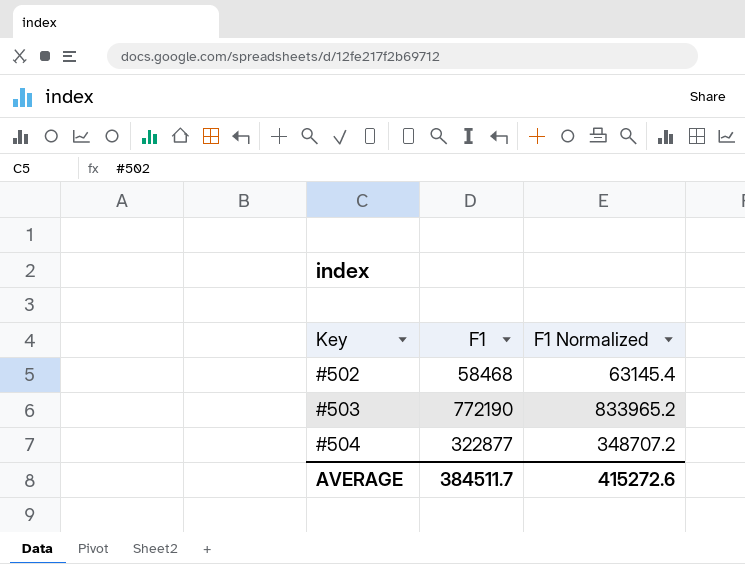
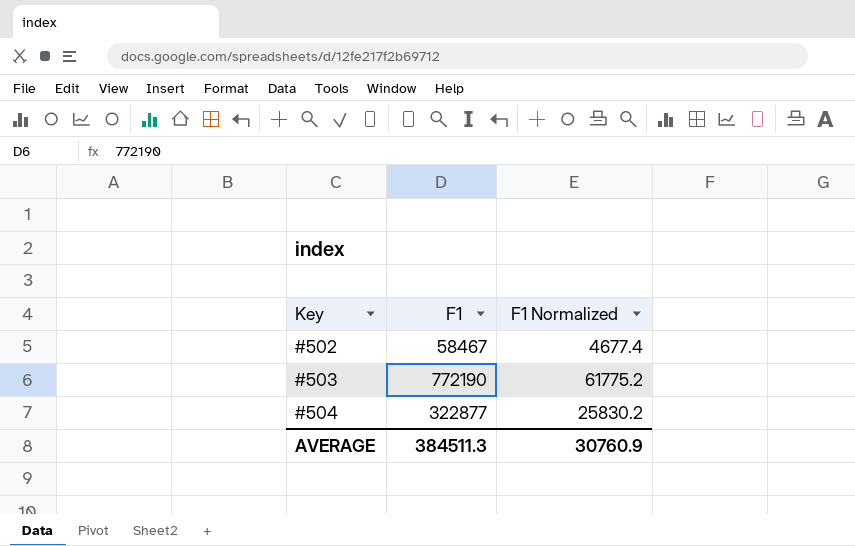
column F1 Normalized | formula: [F1] * 1.08 -> [F1] * 0.08
#502 | F1: 58468 -> 58467
AVERAGE | F1: 384511.7 -> 384511.3
AVERAGE | F1 Normalized: 415272.6 -> 30760.9

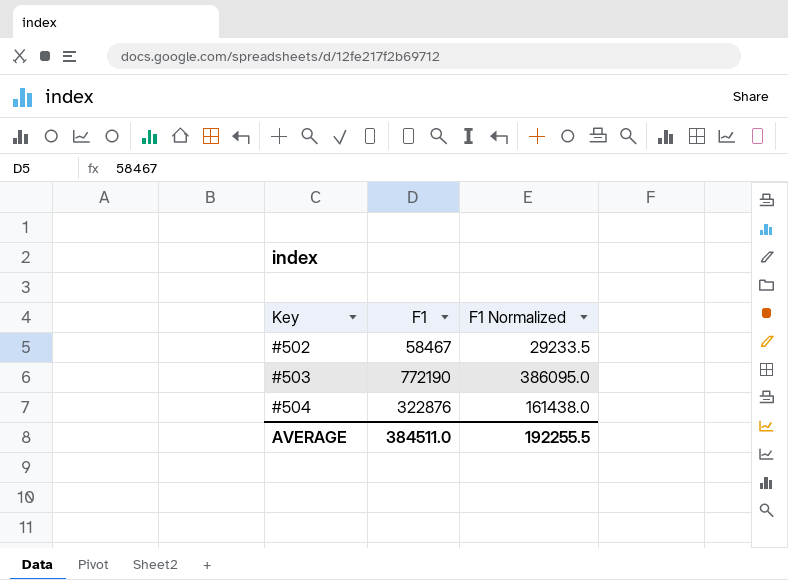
column F1 Normalized | formula: [F1] * 0.08 -> [F1] * 0.5
#504 | F1: 322877 -> 322876
AVERAGE | F1: 384511.3 -> 384511.0
AVERAGE | F1 Normalized: 30760.9 -> 192255.5

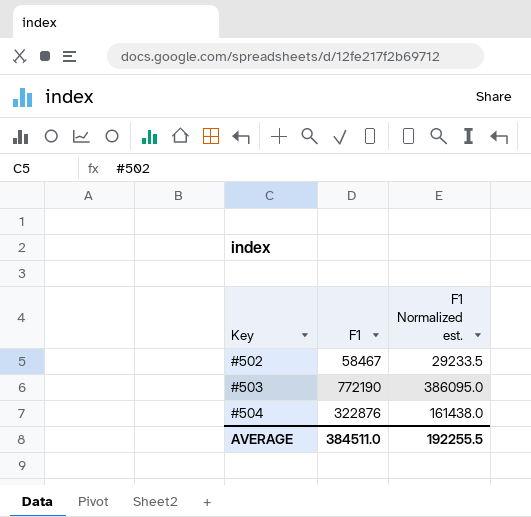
column name: F1 Normalized -> F1 Normalized est.

